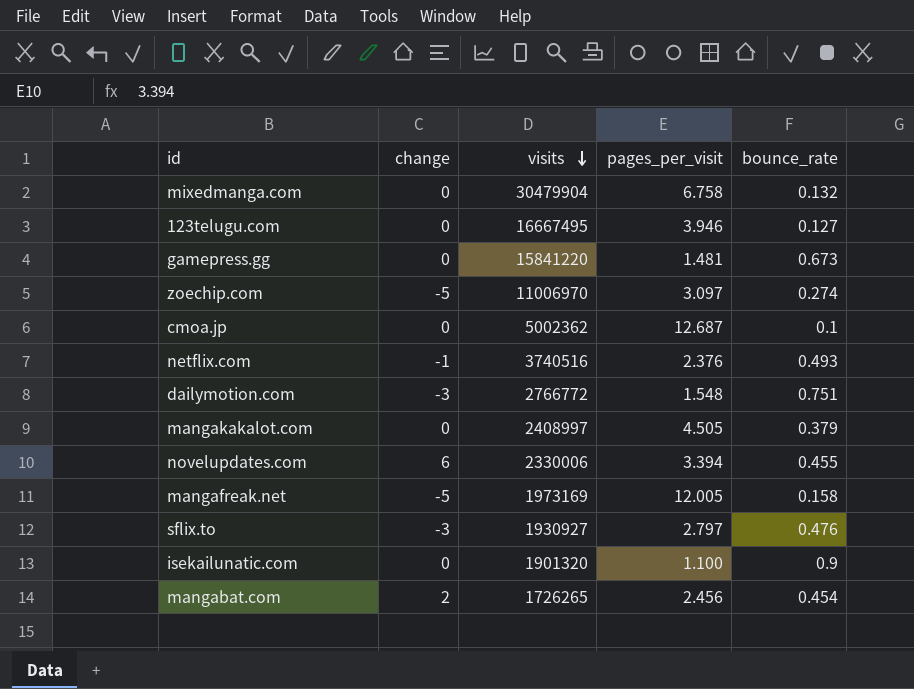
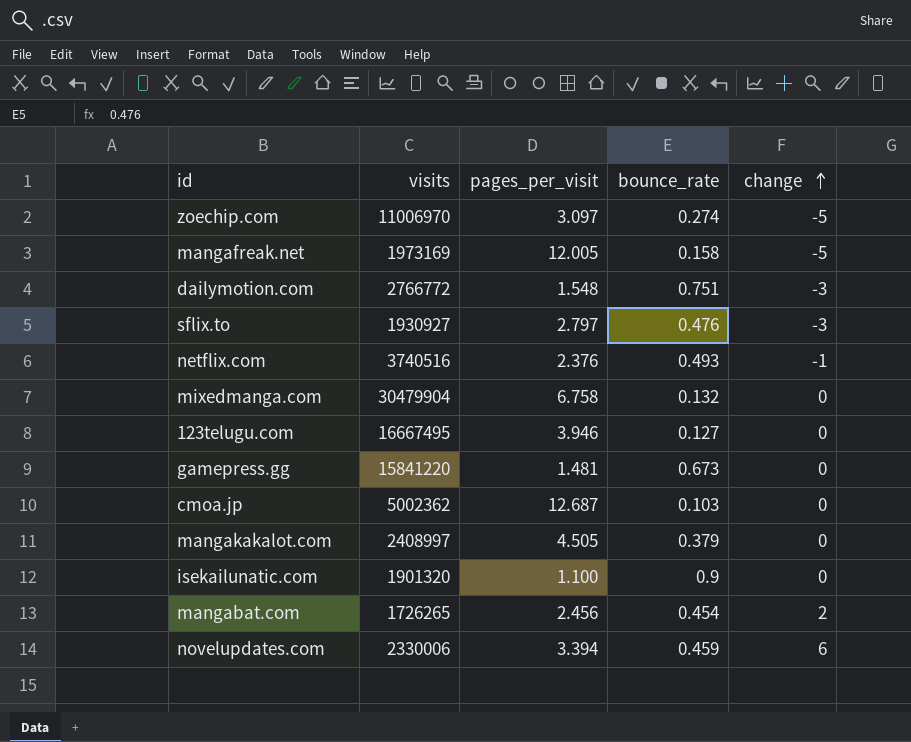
row order: visits descending -> change ascending
column change | position: 2 -> 5
cmoa.jp | bounce_rate: 0.1 -> 0.103
novelupdates.com | bounce_rate: 0.455 -> 0.459

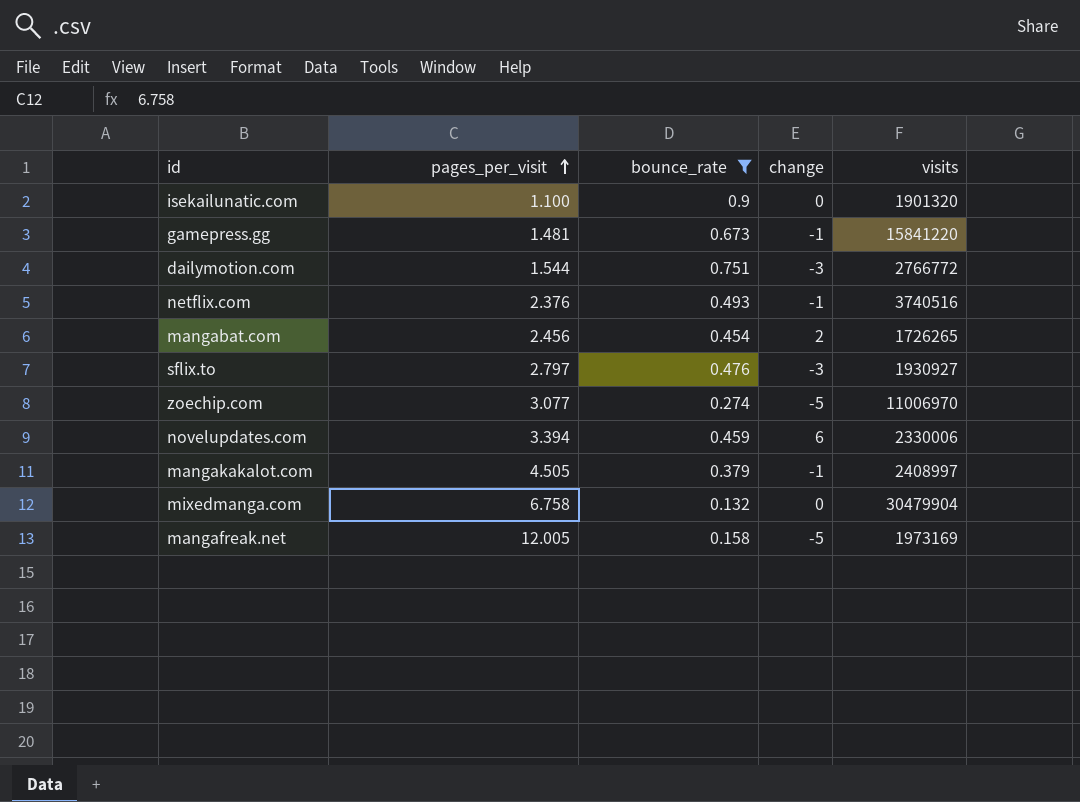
filter: none -> bounce_rate >= 0.132
row order: change ascending -> pages_per_visit ascending
column visits | position: 2 -> 5
gamepress.gg | change: 0 -> -1
dailymotion.com | pages_per_visit: 1.548 -> 1.544
zoechip.com | pages_per_visit: 3.097 -> 3.077
mangakakalot.com | change: 0 -> -1

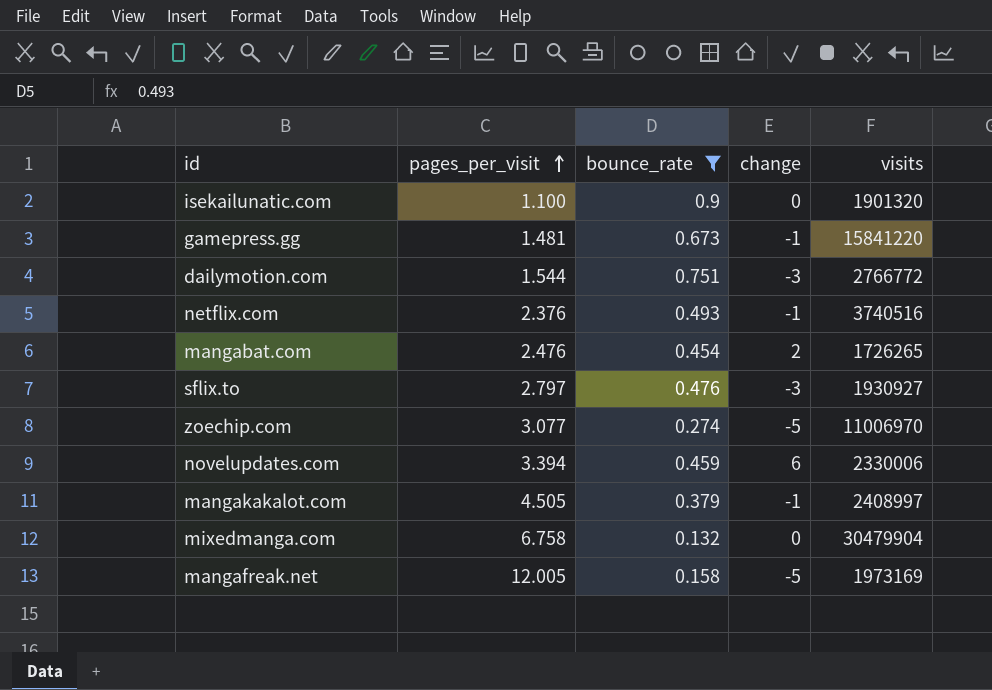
mangabat.com | pages_per_visit: 2.456 -> 2.476

